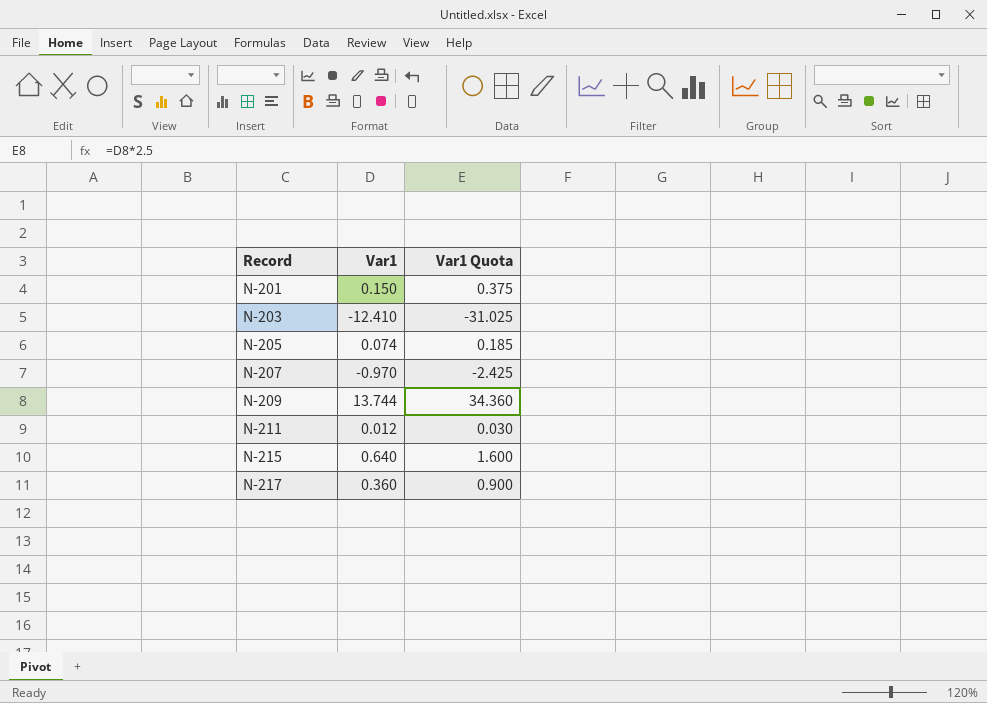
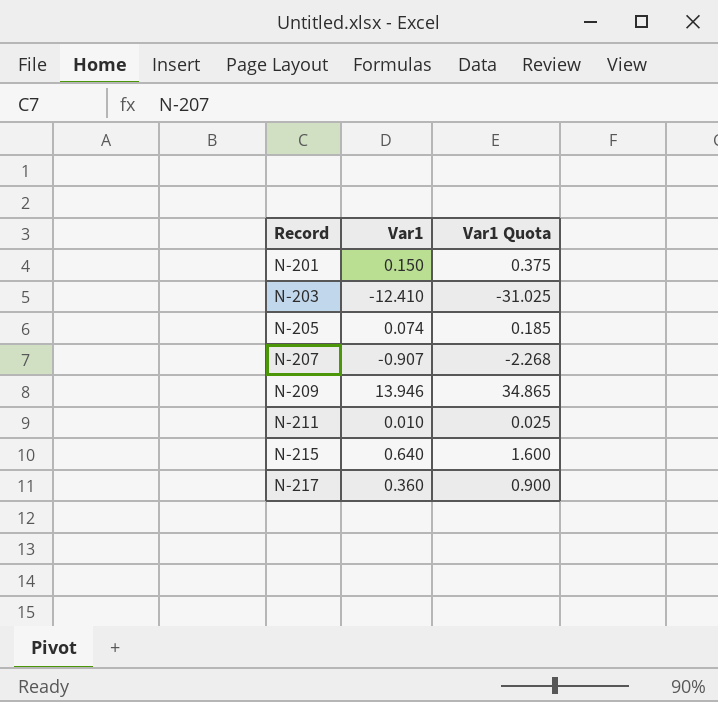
N-207 | Var1: -0.970 -> -0.907
N-207 | Var1 Quota: -2.425 -> -2.268
N-209 | Var1: 13.744 -> 13.946
N-209 | Var1 Quota: 34.360 -> 34.865
N-211 | Var1: 0.012 -> 0.010
N-211 | Var1 Quota: 0.030 -> 0.025

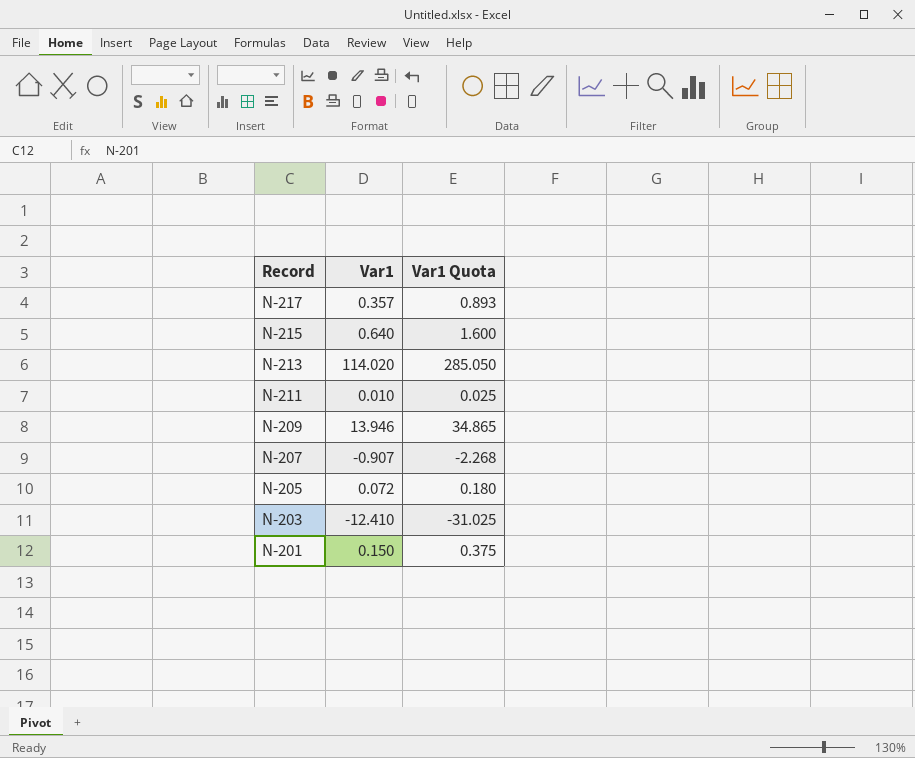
row order: Record ascending -> Record descending
N-217 | Var1: 0.360 -> 0.357
N-217 | Var1 Quota: 0.900 -> 0.893
row N-213: none -> 114.020 | 285.050
N-205 | Var1: 0.074 -> 0.072
N-205 | Var1 Quota: 0.185 -> 0.180

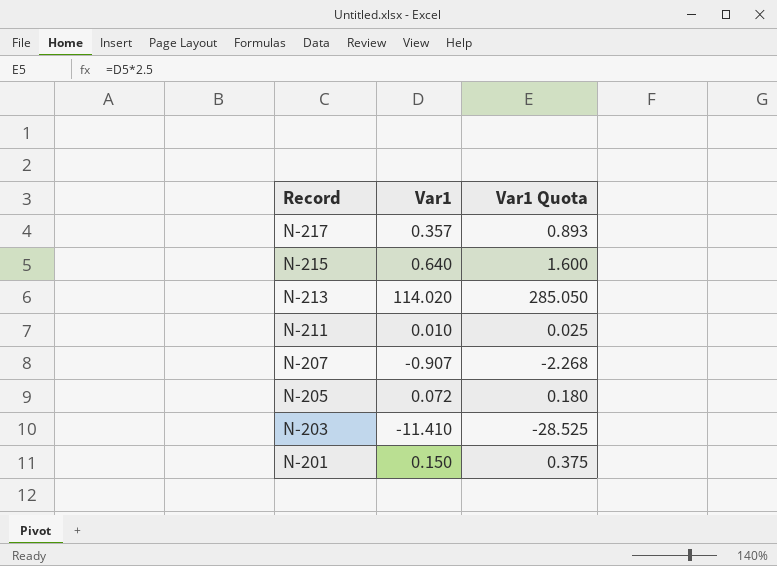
row N-209: 13.946 | 34.865 -> none
N-203 | Var1: -12.410 -> -11.410
N-203 | Var1 Quota: -31.025 -> -28.525

